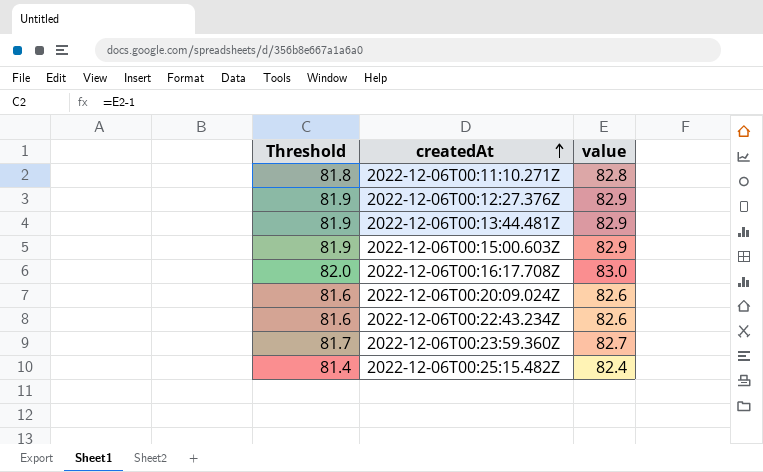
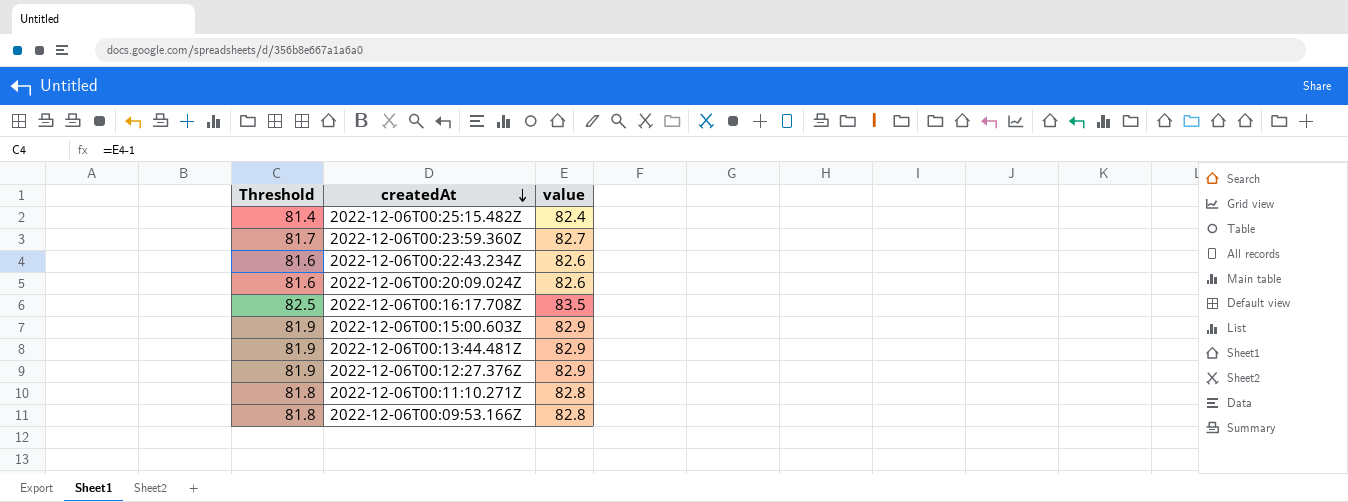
row order: createdAt ascending -> createdAt descending
2022-12-06T00:16:17.708Z | Threshold: 82.0 -> 82.5
2022-12-06T00:16:17.708Z | value: 83.0 -> 83.5
row 2022-12-06T00:09:53.166Z: none -> 81.8 | 82.8

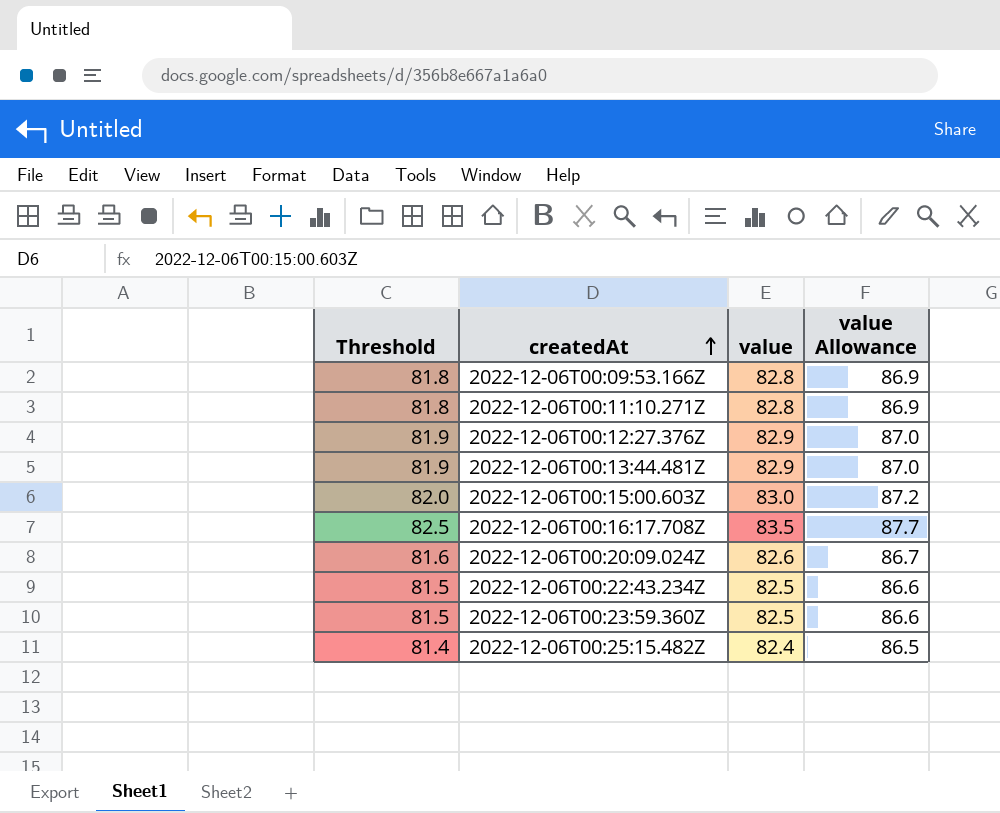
row order: createdAt descending -> createdAt ascending
column value Allowance | formula: none -> [value] * 1.05
2022-12-06T00:15:00.603Z | Threshold: 81.9 -> 82.0
2022-12-06T00:15:00.603Z | value: 82.9 -> 83.0
2022-12-06T00:22:43.234Z | Threshold: 81.6 -> 81.5
2022-12-06T00:22:43.234Z | value: 82.6 -> 82.5
2022-12-06T00:23:59.360Z | Threshold: 81.7 -> 81.5
2022-12-06T00:23:59.360Z | value: 82.7 -> 82.5

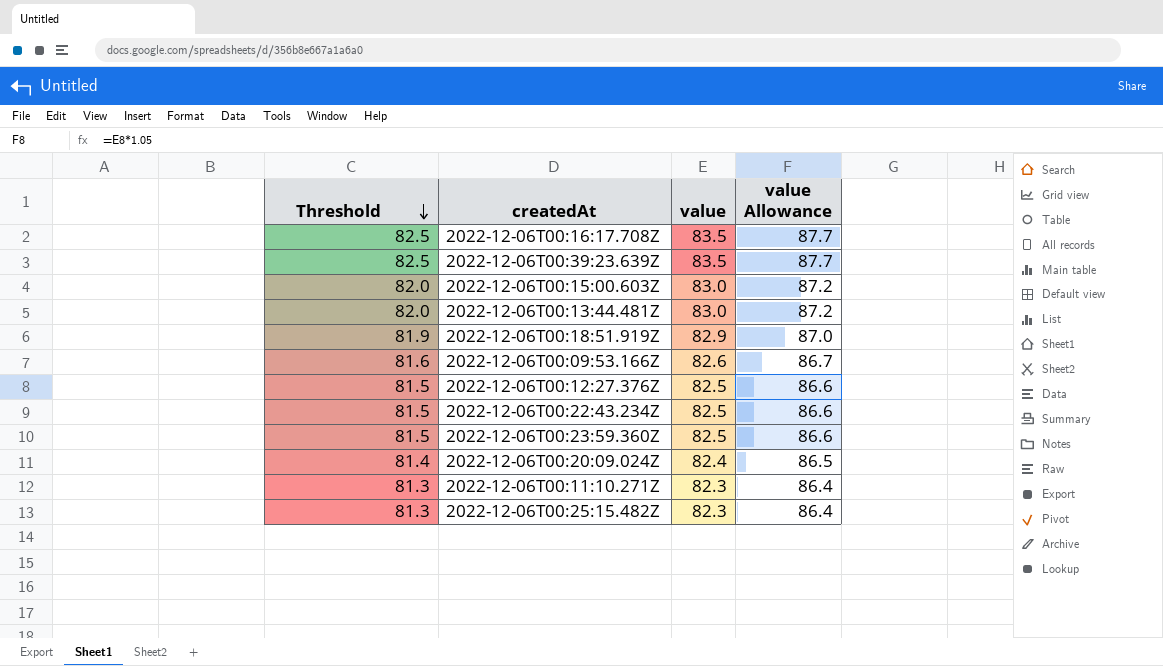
row order: createdAt ascending -> Threshold descending
row 2022-12-06T00:39:23.639Z: none -> 82.5 | 83.5 | 87.7
2022-12-06T00:13:44.481Z | Threshold: 81.9 -> 82.0
2022-12-06T00:13:44.481Z | value: 82.9 -> 83.0
2022-12-06T00:13:44.481Z | value Allowance: 87.0 -> 87.2
row 2022-12-06T00:18:51.919Z: none -> 81.9 | 82.9 | 87.0
2022-12-06T00:09:53.166Z | Threshold: 81.8 -> 81.6
2022-12-06T00:09:53.166Z | value: 82.8 -> 82.6
2022-12-06T00:09:53.166Z | value Allowance: 86.9 -> 86.7
2022-12-06T00:12:27.376Z | Threshold: 81.9 -> 81.5
2022-12-06T00:12:27.376Z | value: 82.9 -> 82.5
2022-12-06T00:12:27.376Z | value Allowance: 87.0 -> 86.6
2022-12-06T00:20:09.024Z | Threshold: 81.6 -> 81.4
2022-12-06T00:20:09.024Z | value: 82.6 -> 82.4
2022-12-06T00:20:09.024Z | value Allowance: 86.7 -> 86.5
2022-12-06T00:11:10.271Z | Threshold: 81.8 -> 81.3
2022-12-06T00:11:10.271Z | value: 82.8 -> 82.3
2022-12-06T00:11:10.271Z | value Allowance: 86.9 -> 86.4
2022-12-06T00:25:15.482Z | Threshold: 81.4 -> 81.3
2022-12-06T00:25:15.482Z | value: 82.4 -> 82.3
2022-12-06T00:25:15.482Z | value Allowance: 86.5 -> 86.4

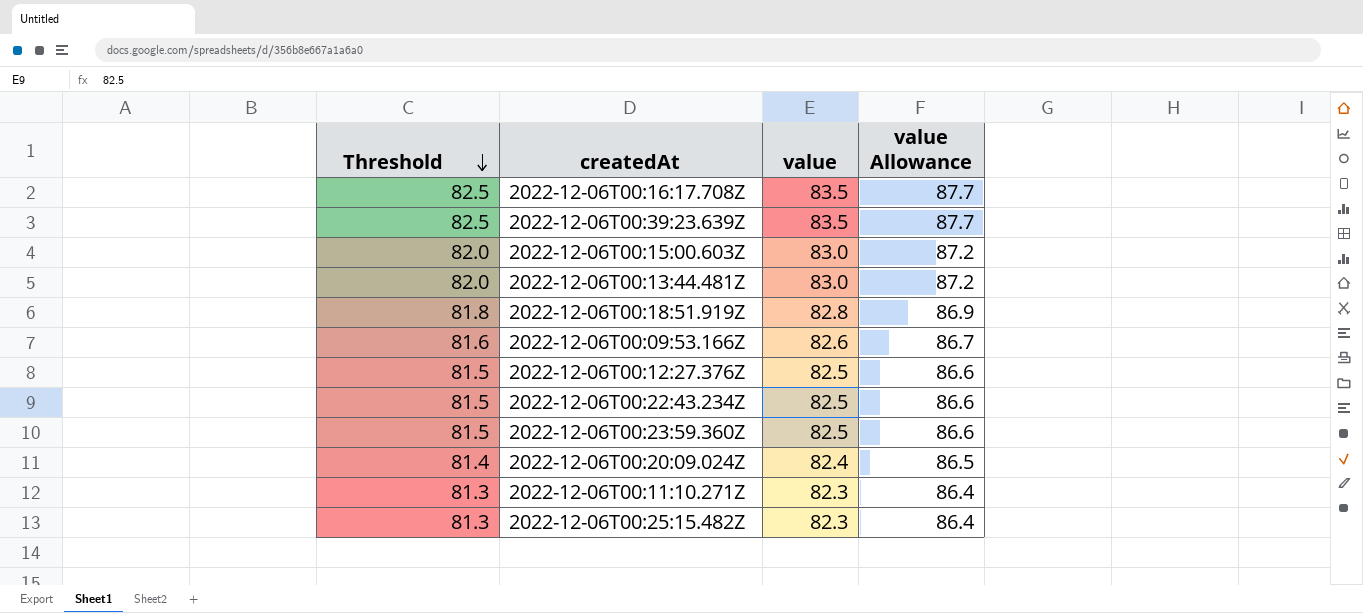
2022-12-06T00:18:51.919Z | Threshold: 81.9 -> 81.8
2022-12-06T00:18:51.919Z | value: 82.9 -> 82.8
2022-12-06T00:18:51.919Z | value Allowance: 87.0 -> 86.9

